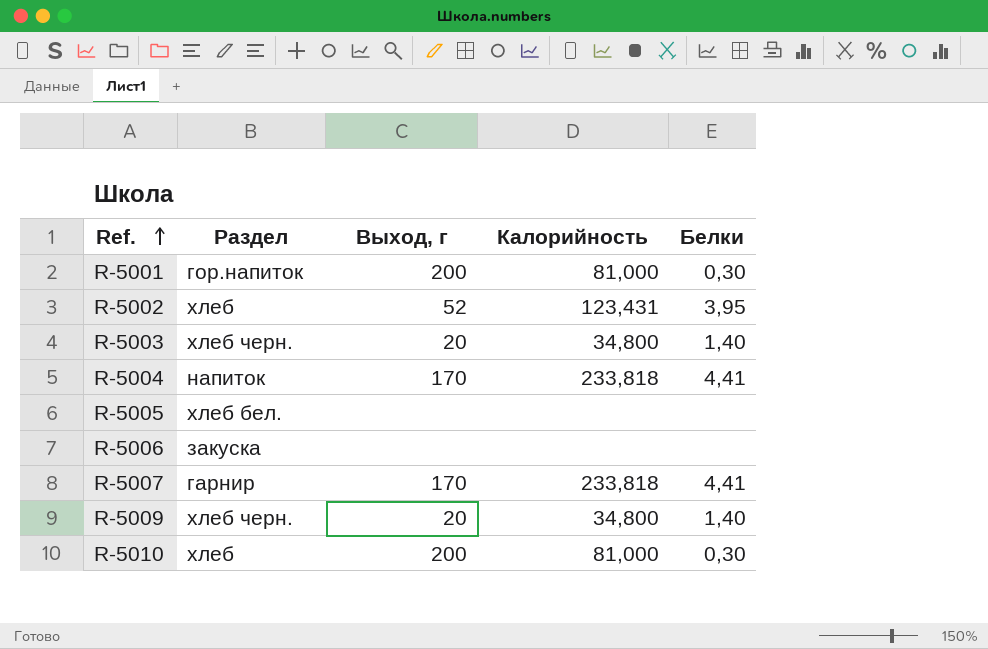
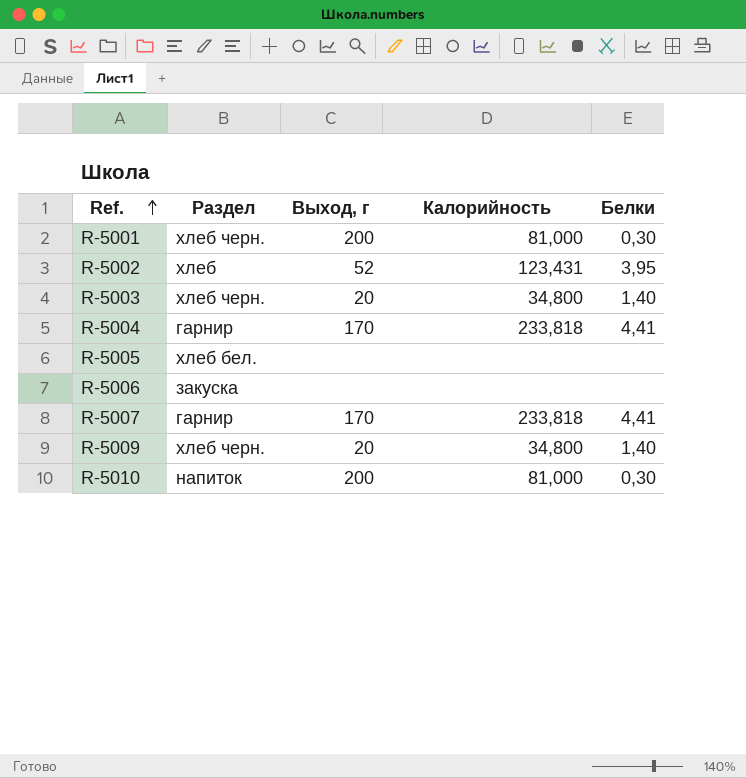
R-5001 | Раздел: гор.напиток -> хлеб черн.
R-5004 | Раздел: напиток -> гарнир
R-5010 | Раздел: хлеб -> напиток

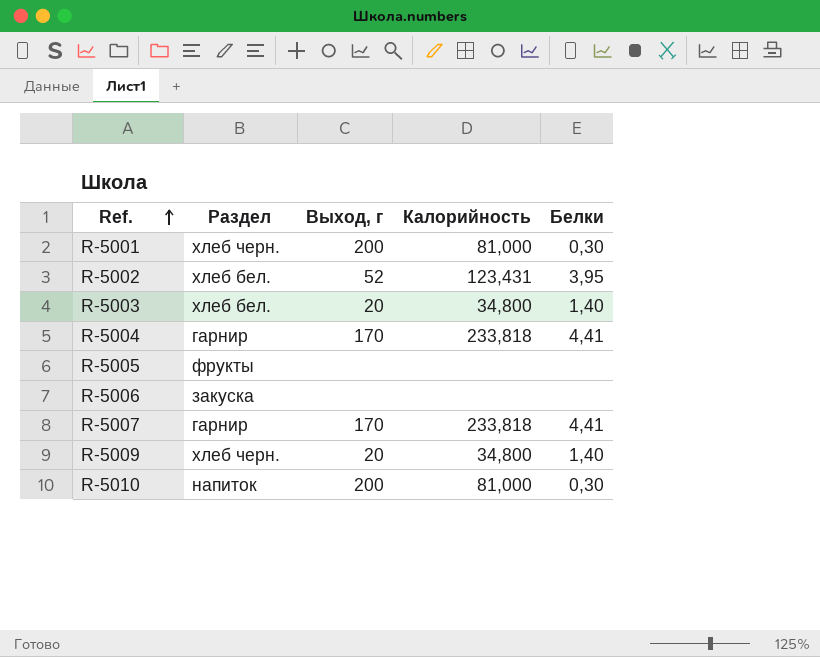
R-5002 | Раздел: хлеб -> хлеб бел.
R-5003 | Раздел: хлеб черн. -> хлеб бел.
R-5005 | Раздел: хлеб бел. -> фрукты

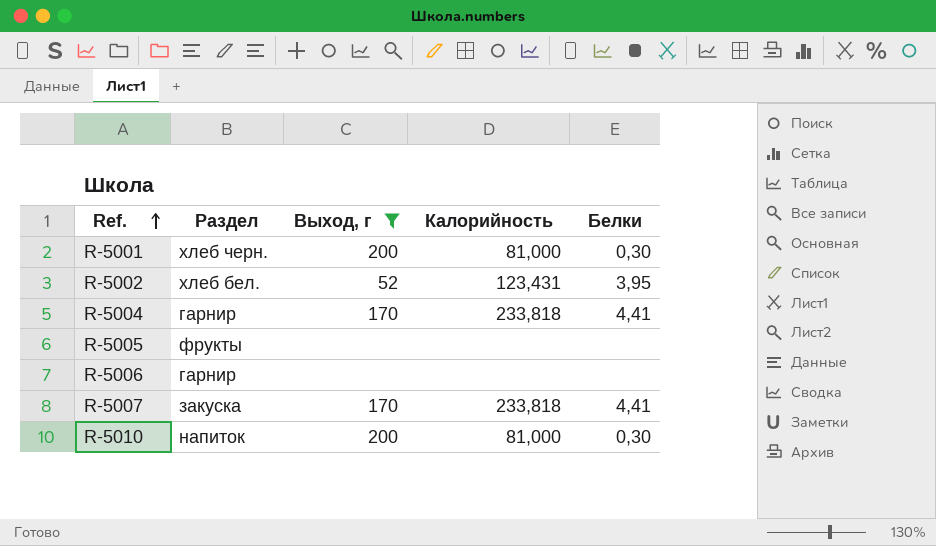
filter: none -> Выход, г != 20
R-5006 | Раздел: закуска -> гарнир
R-5007 | Раздел: гарнир -> закуска

